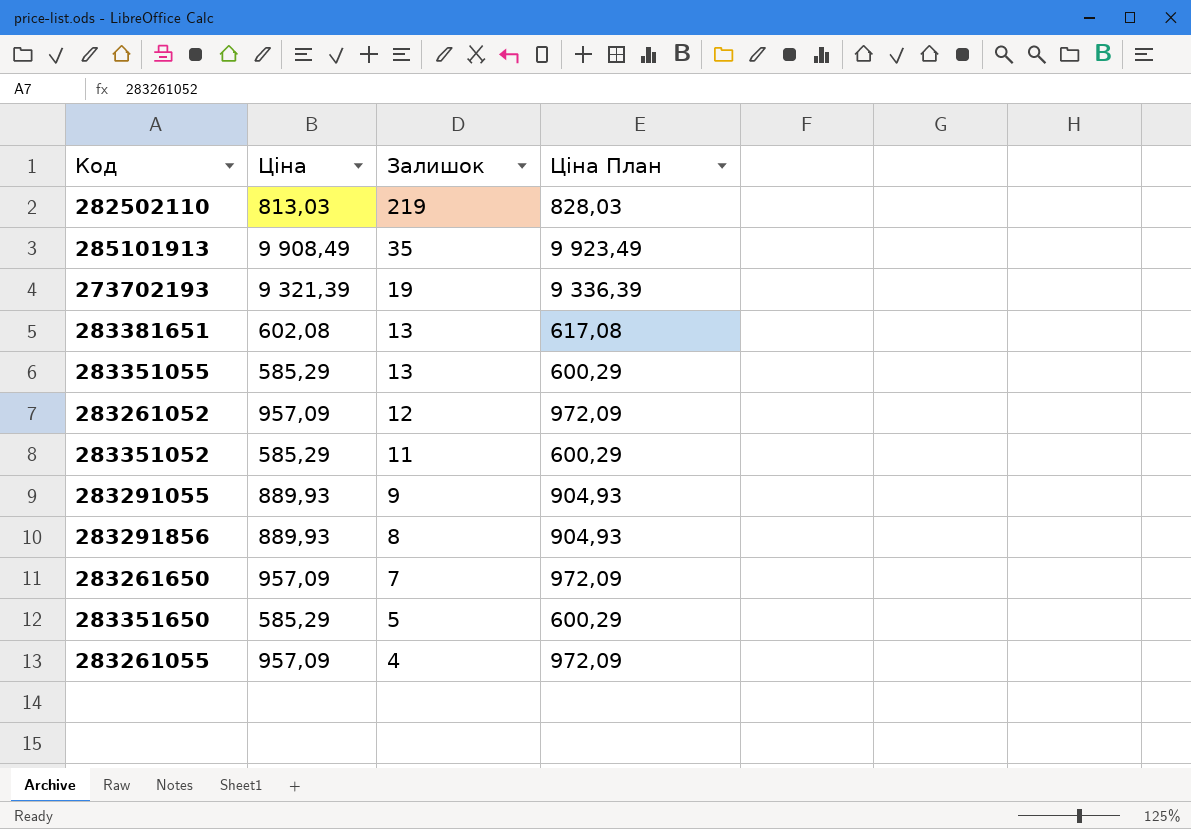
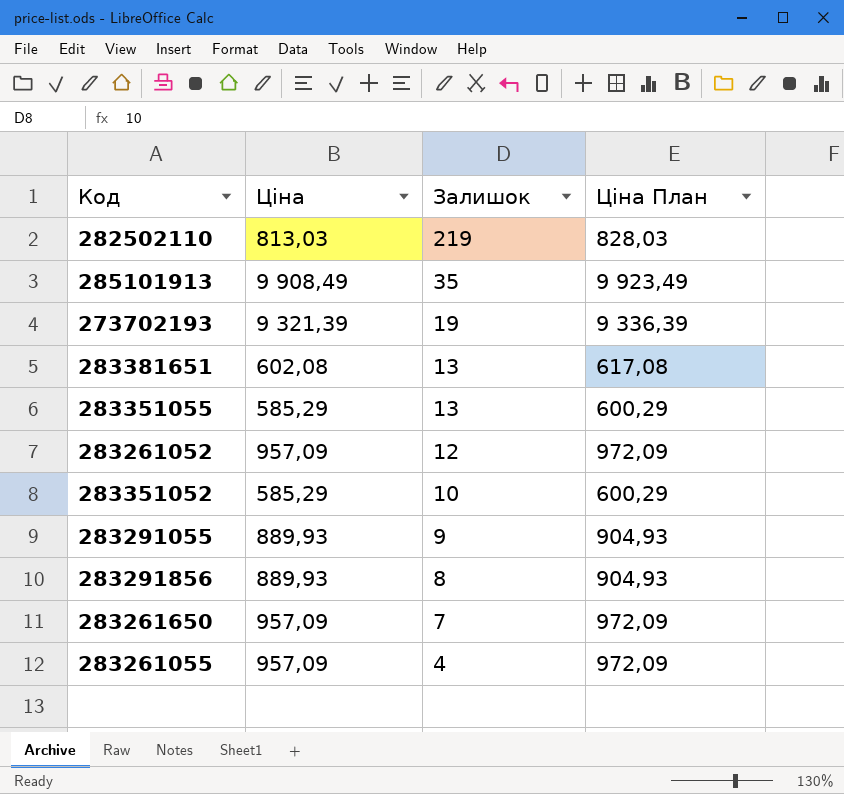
row 283351650: 585,29 | 5 | 600,29 -> none
283351052 | Залишок: 11 -> 10

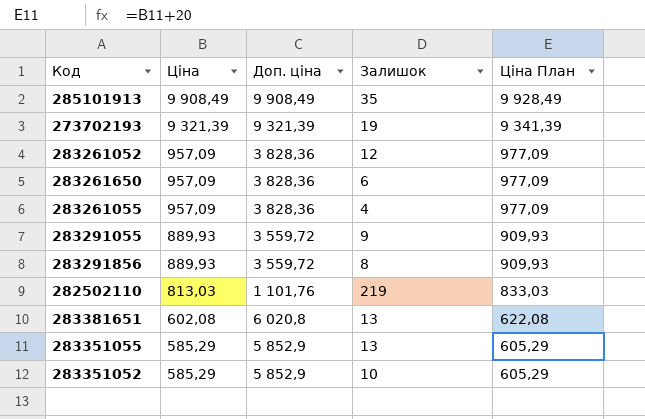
row order: Залишок descending -> Ціна descending
column Доп. ціна | position: none -> 3
column Ціна План | formula: [Ціна] + 15 -> [Ціна] + 20
283261650 | Залишок: 7 -> 6

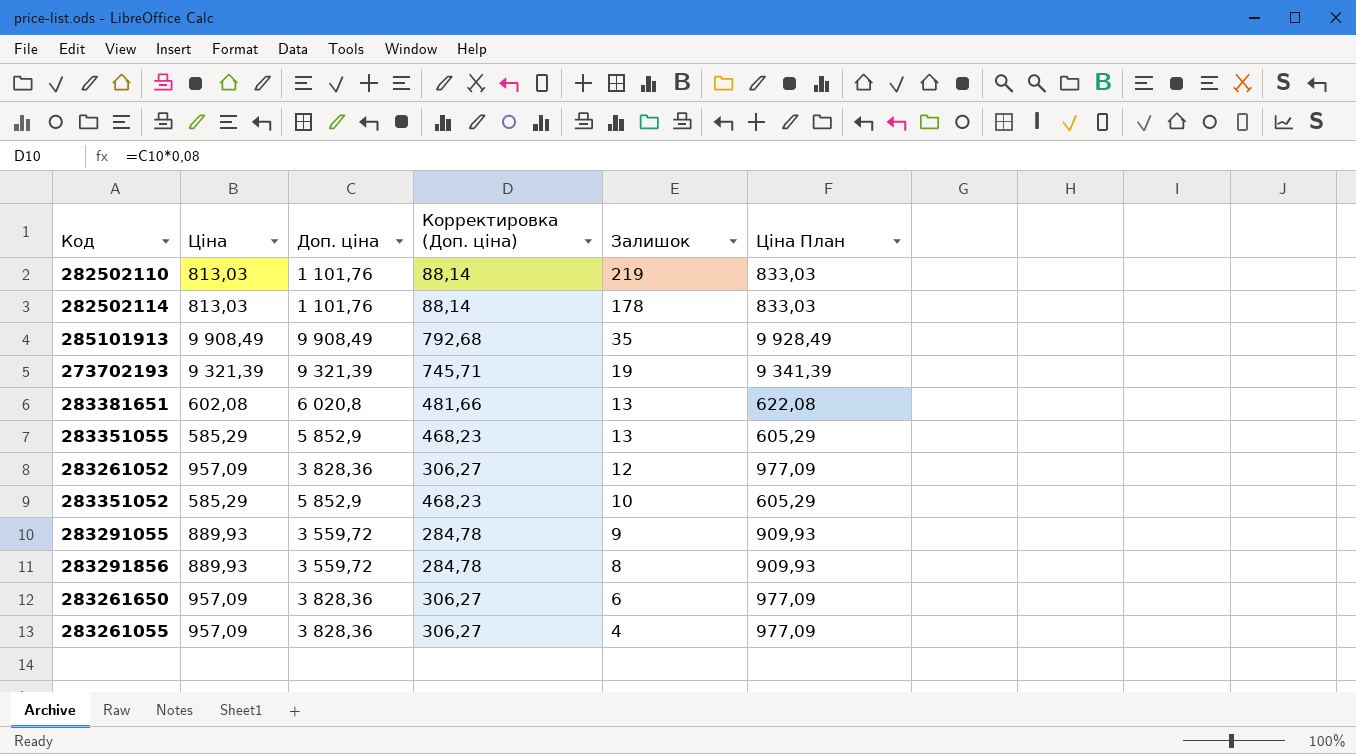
row order: Ціна descending -> Залишок descending
column Корректировка (Доп. ціна) | formula: none -> [Доп. ціна] * 0,08
row 282502114: none -> 813,03 | 1 101,76 | 88,14 | 178 | 833,03

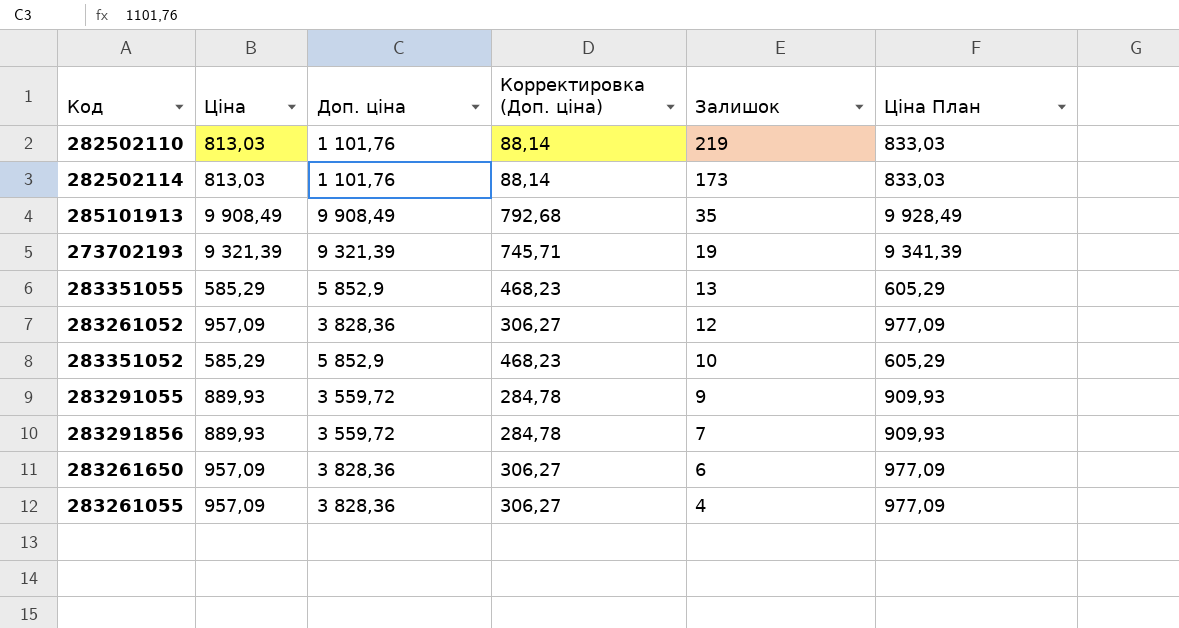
row 283381651: 602,08 | 6 020,8 | 481,66 | 13 | 622,08 -> none
282502114 | Залишок: 178 -> 173
283291856 | Залишок: 8 -> 7

